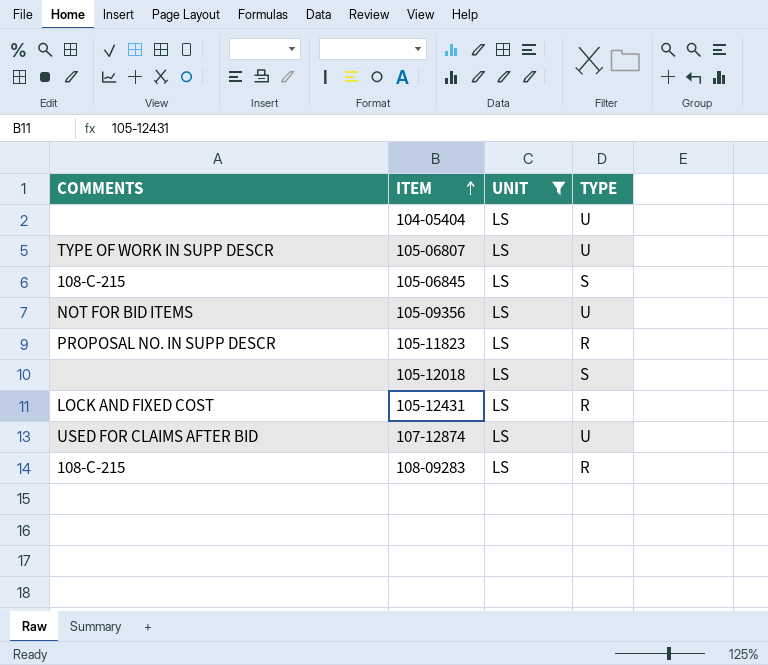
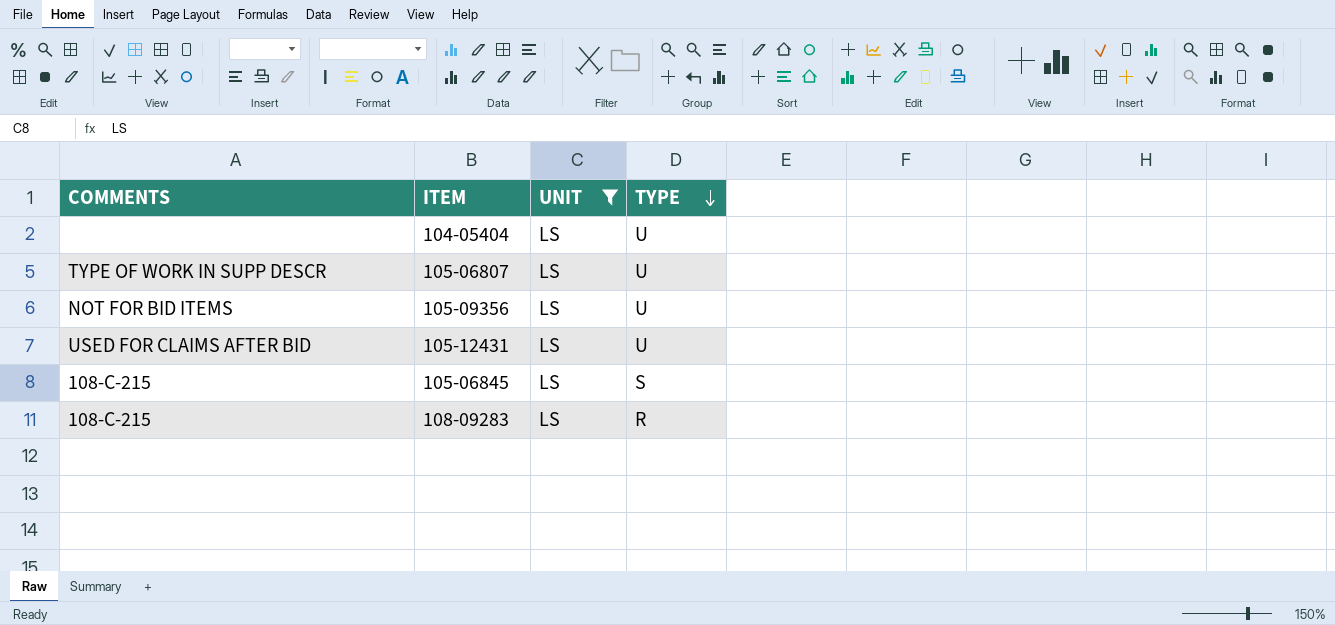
row order: ITEM ascending -> TYPE descending
row 105-11823: PROPOSAL NO. IN SUPP DESCR | LS | R -> none
row 105-12018: none | LS | S -> none
row 107-12874: USED FOR CLAIMS AFTER BID | LS | U -> none
105-12431 | COMMENTS: LOCK AND FIXED COST -> USED FOR CLAIMS AFTER BID
105-12431 | TYPE: R -> U

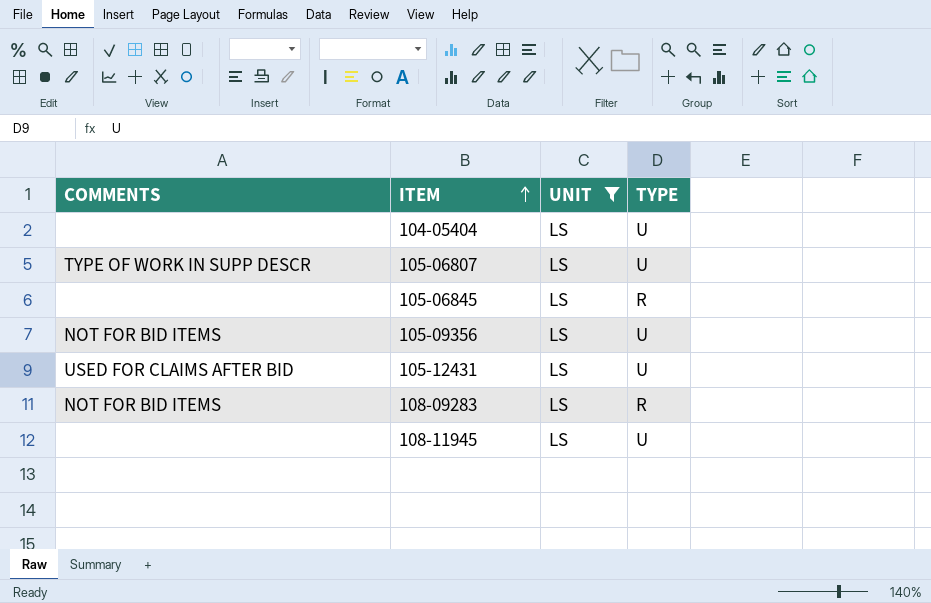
row order: TYPE descending -> ITEM ascending
105-06845 | COMMENTS: 108-C-215 -> none
105-06845 | TYPE: S -> R
108-09283 | COMMENTS: 108-C-215 -> NOT FOR BID ITEMS
row 108-11945: none -> none | LS | U

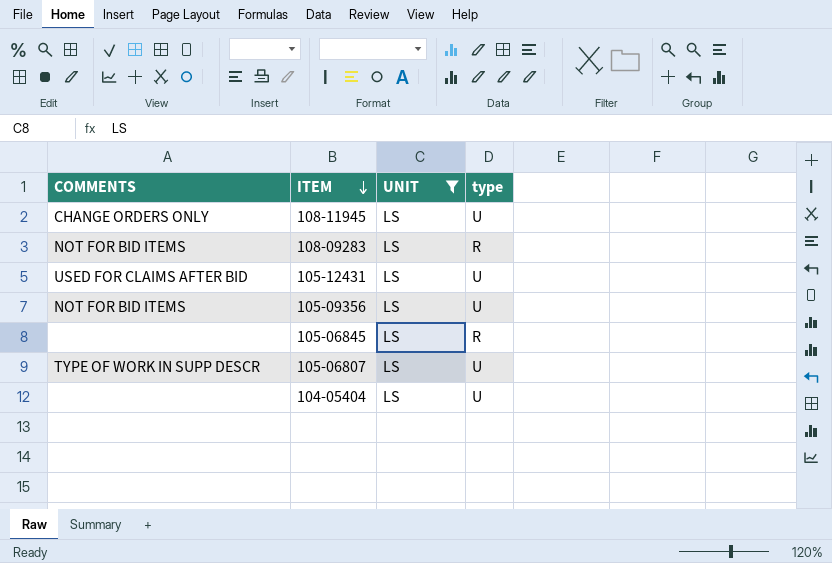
row order: ITEM ascending -> ITEM descending
column name: TYPE -> type
108-11945 | COMMENTS: none -> CHANGE ORDERS ONLY

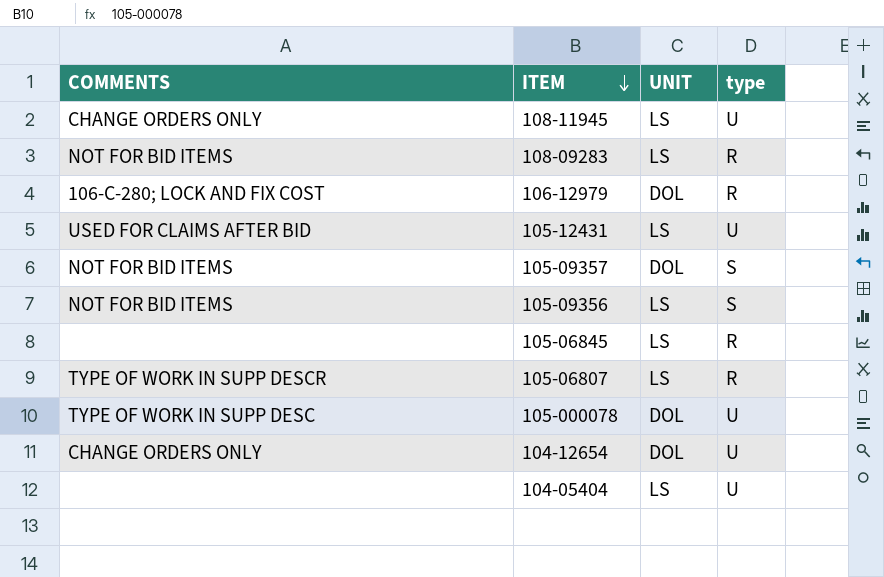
filter: UNIT = LS -> none
105-09356 | type: U -> S
105-06807 | type: U -> R

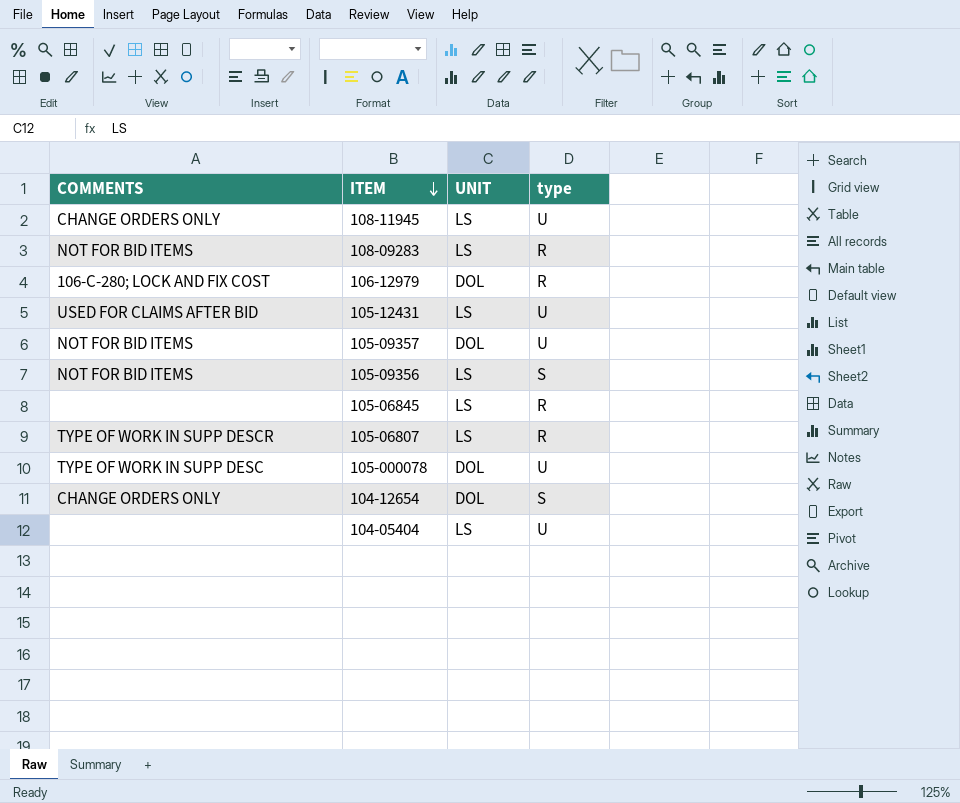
105-09357 | type: S -> U
104-12654 | type: U -> S

